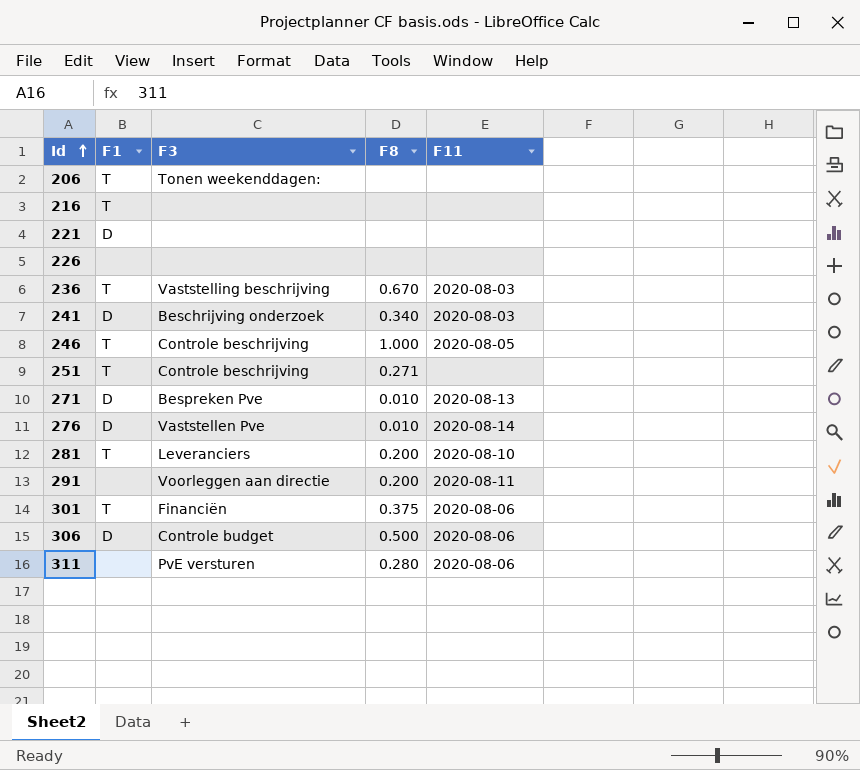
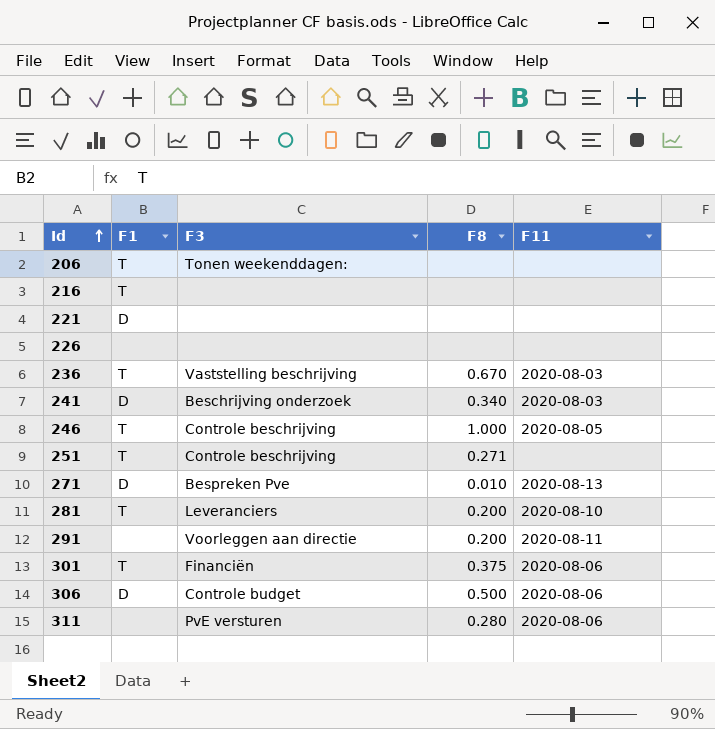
row 276: D | Vaststellen Pve | 0.010 | 2020-08-14 -> none

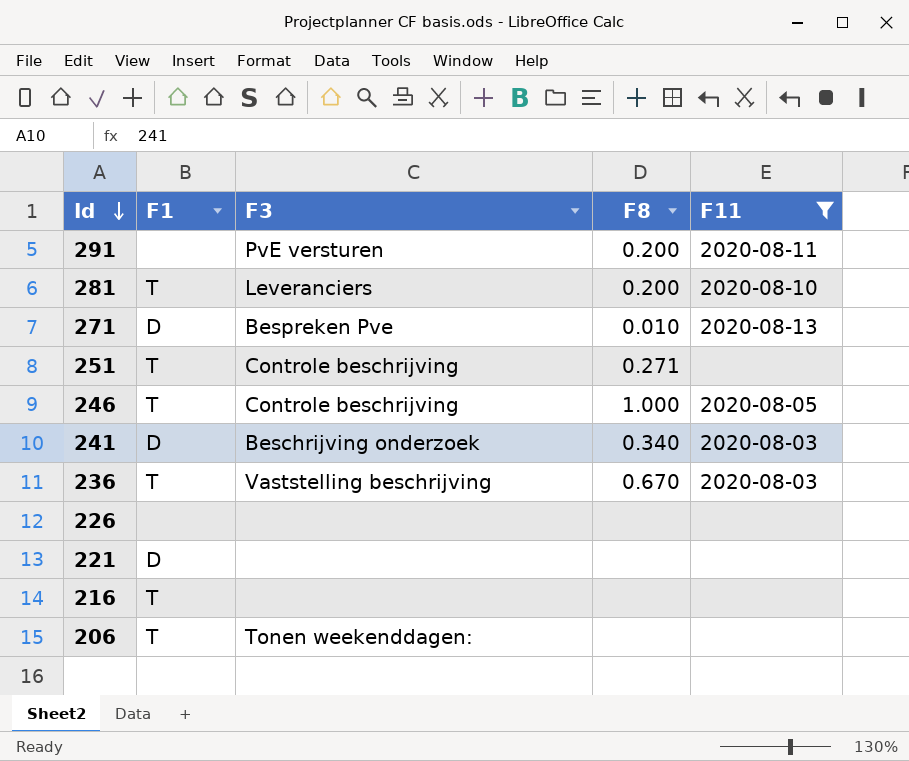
filter: none -> F11 != 2020-08-06
row order: Id ascending -> Id descending
291 | F3: Voorleggen aan directie -> PvE versturen

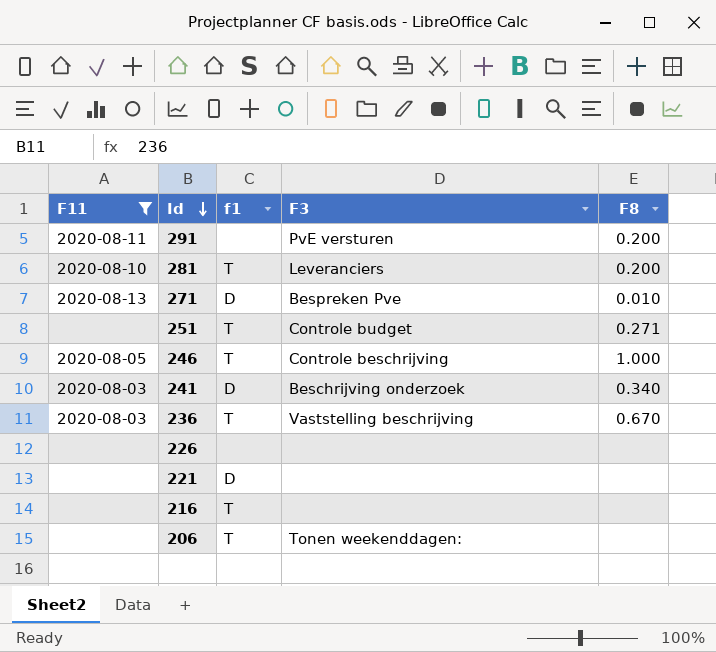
column F11 | position: 5 -> 1
column name: F1 -> f1
251 | F3: Controle beschrijving -> Controle budget

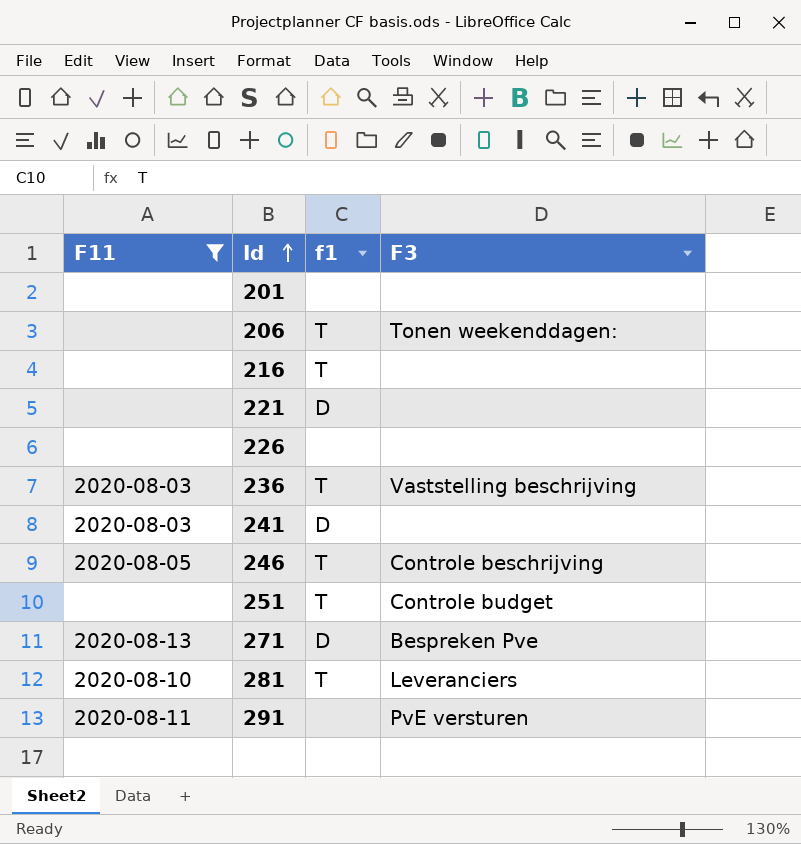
row order: Id descending -> Id ascending
column F8 | position: 5 -> none
row 201: none -> none | none | none
241 | F3: Beschrijving onderzoek -> none

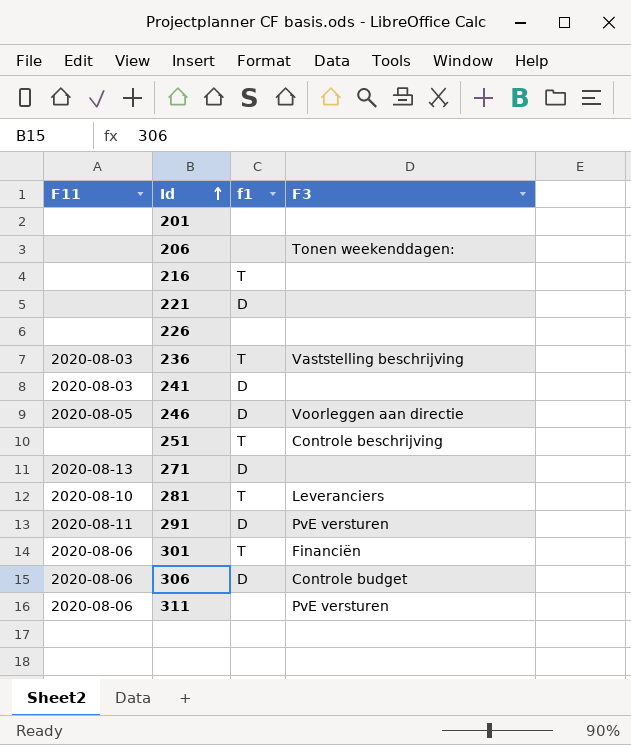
filter: F11 != 2020-08-06 -> none
206 | f1: T -> none
246 | f1: T -> D
246 | F3: Controle beschrijving -> Voorleggen aan directie
251 | F3: Controle budget -> Controle beschrijving
271 | F3: Bespreken Pve -> none
291 | f1: none -> D

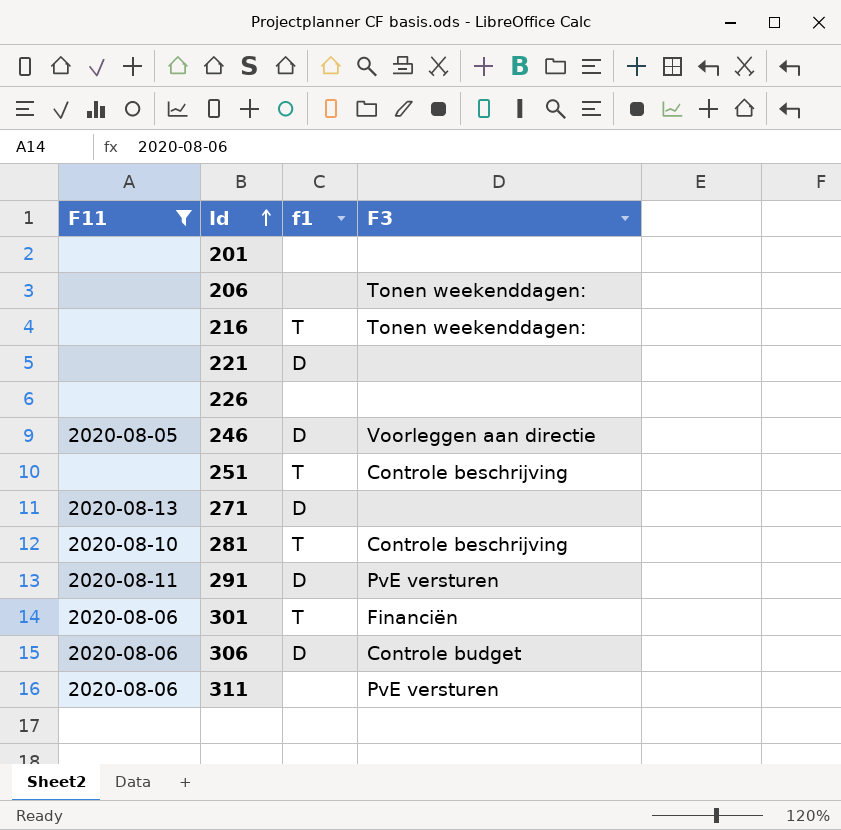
filter: none -> F11 != 2020-08-03
216 | F3: none -> Tonen weekenddagen:
281 | F3: Leveranciers -> Controle beschrijving

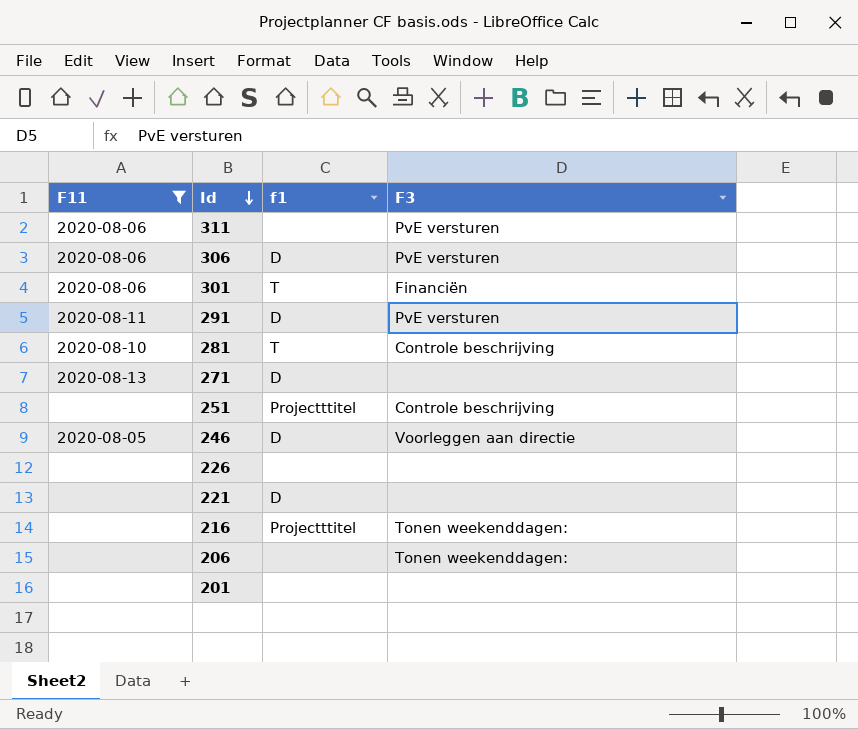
row order: Id ascending -> Id descending
306 | F3: Controle budget -> PvE versturen
251 | f1: T -> Projectttitel
216 | f1: T -> Projectttitel

